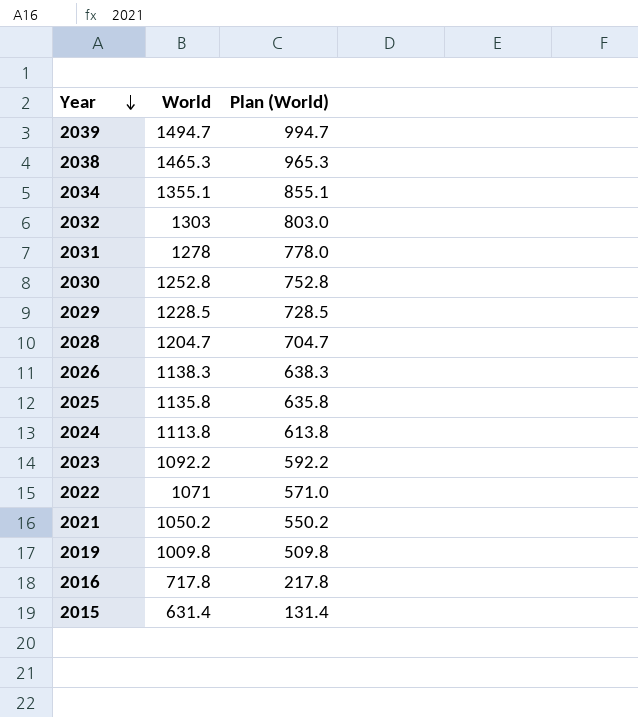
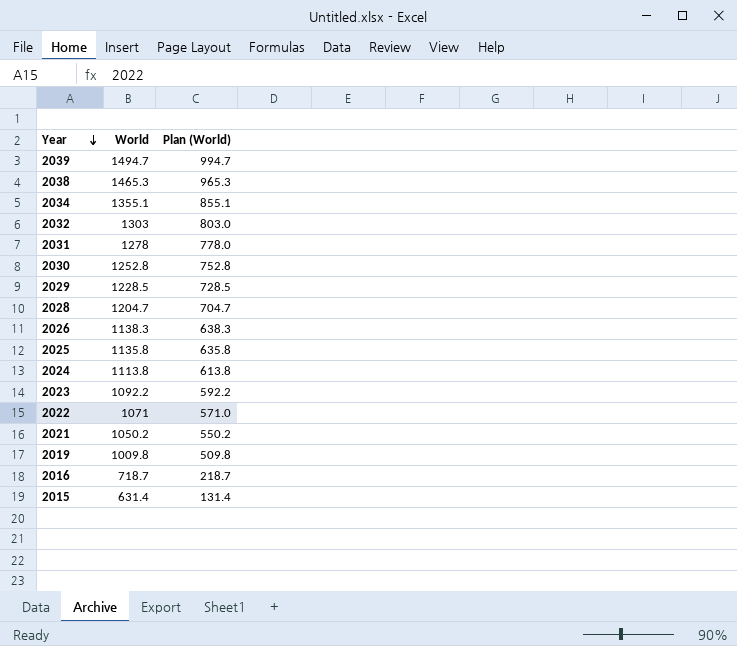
2016 | World: 717.8 -> 718.7
2016 | Plan (World): 217.8 -> 218.7

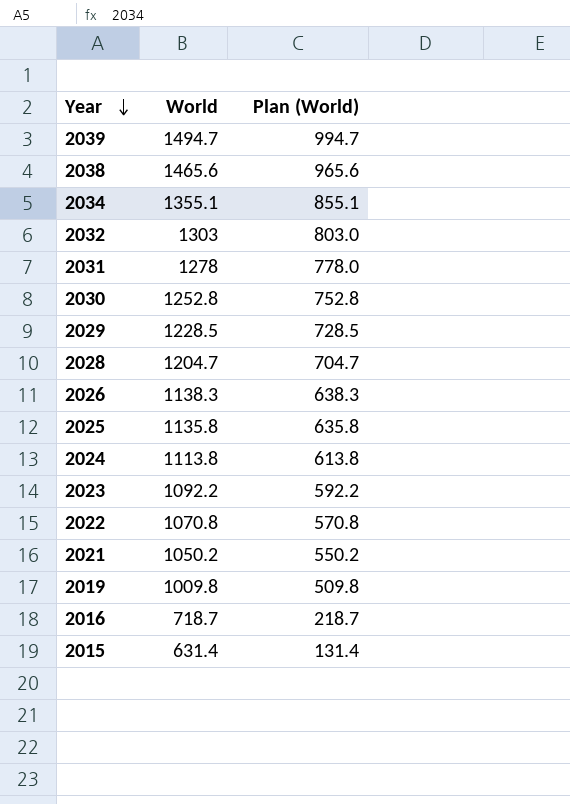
2038 | World: 1465.3 -> 1465.6
2038 | Plan (World): 965.3 -> 965.6
2022 | World: 1071 -> 1070.8
2022 | Plan (World): 571.0 -> 570.8

